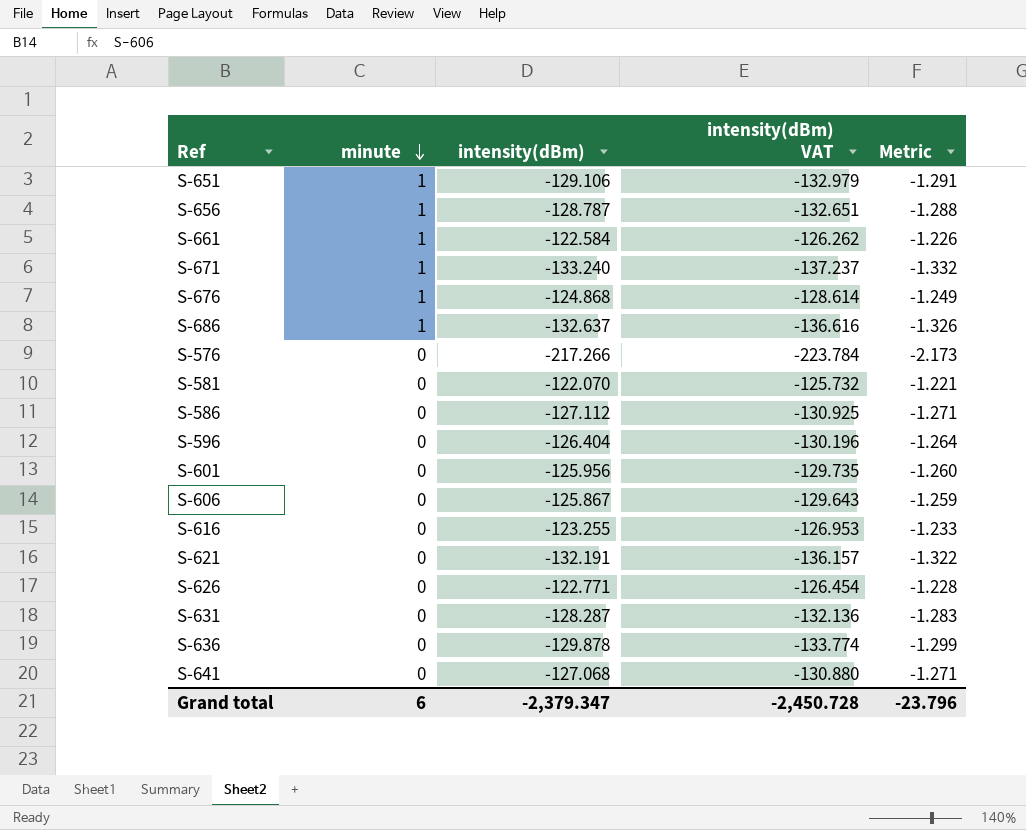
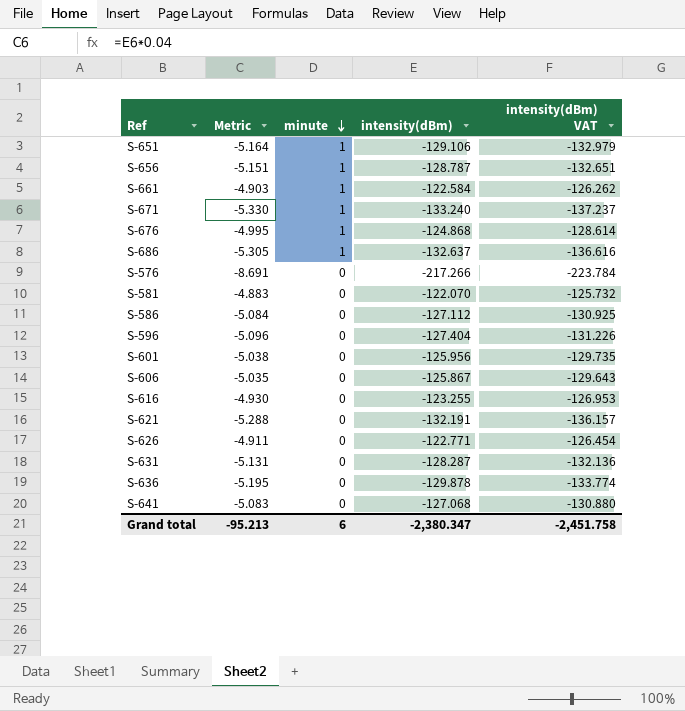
column Metric | formula: [intensity(dBm)] * 0.01 -> [intensity(dBm)] * 0.04
column Metric | position: 5 -> 2
S-596 | intensity(dBm): -126.404 -> -127.404
S-596 | intensity(dBm) VAT: -130.196 -> -131.226
Grand total | Metric: -23.796 -> -95.213
Grand total | intensity(dBm): -2,379.347 -> -2,380.347
Grand total | intensity(dBm) VAT: -2,450.728 -> -2,451.758

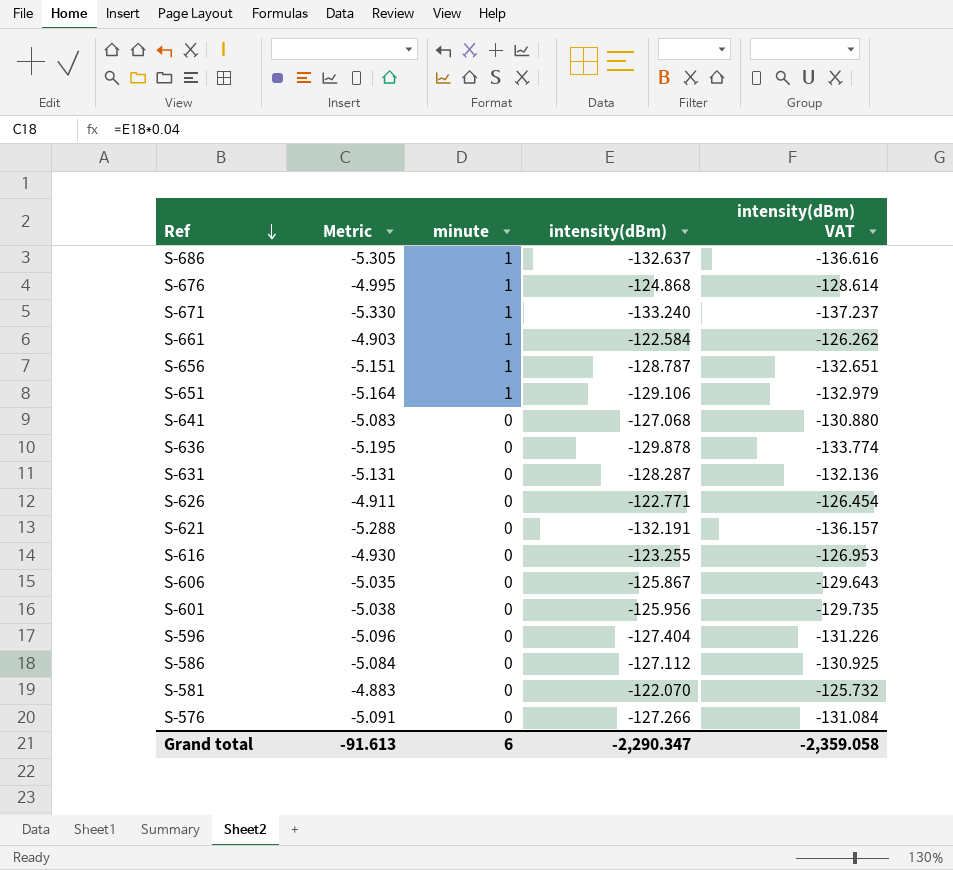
row order: minute descending -> Ref descending
S-576 | Metric: -8.691 -> -5.091
S-576 | intensity(dBm): -217.266 -> -127.266
S-576 | intensity(dBm) VAT: -223.784 -> -131.084
Grand total | Metric: -95.213 -> -91.613
Grand total | intensity(dBm): -2,380.347 -> -2,290.347
Grand total | intensity(dBm) VAT: -2,451.758 -> -2,359.058

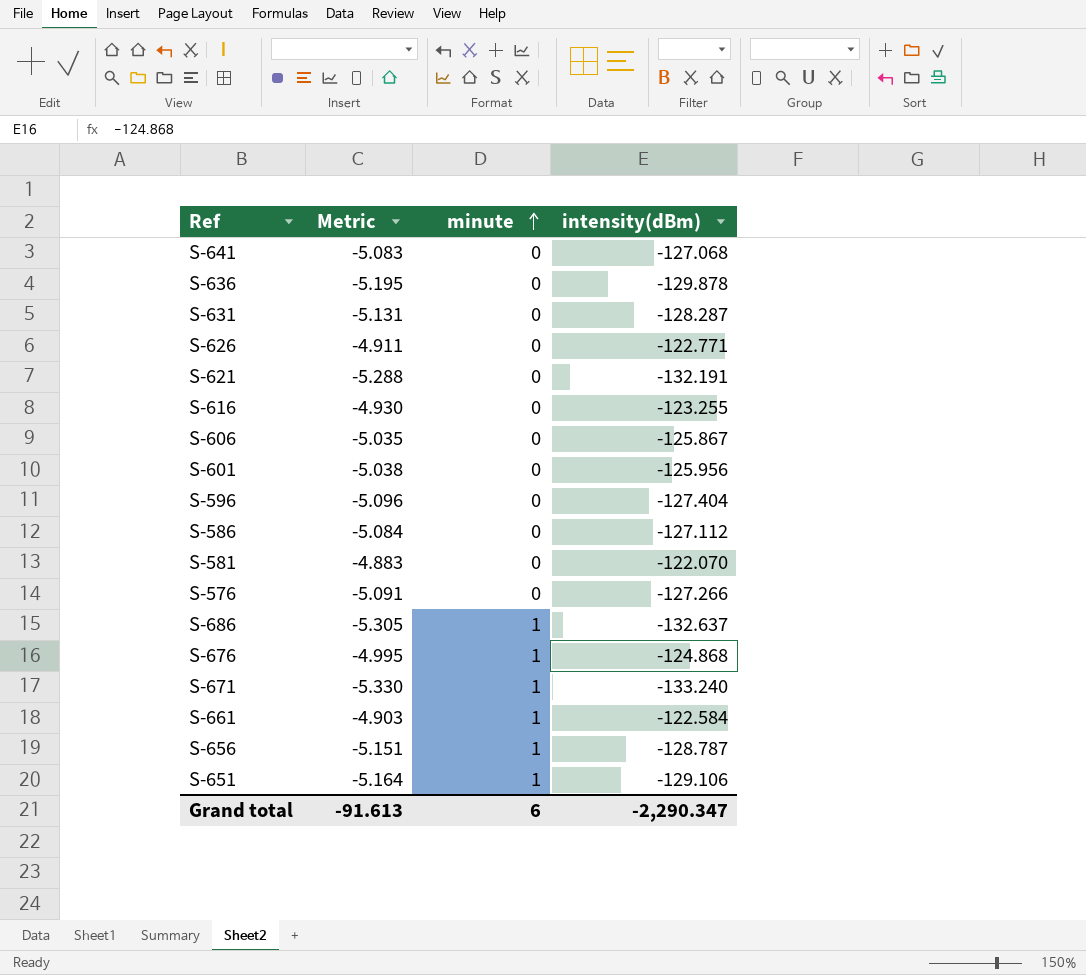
row order: Ref descending -> minute ascending
column intensity(dBm) VAT | formula: [intensity(dBm)] * 1.03 -> none

